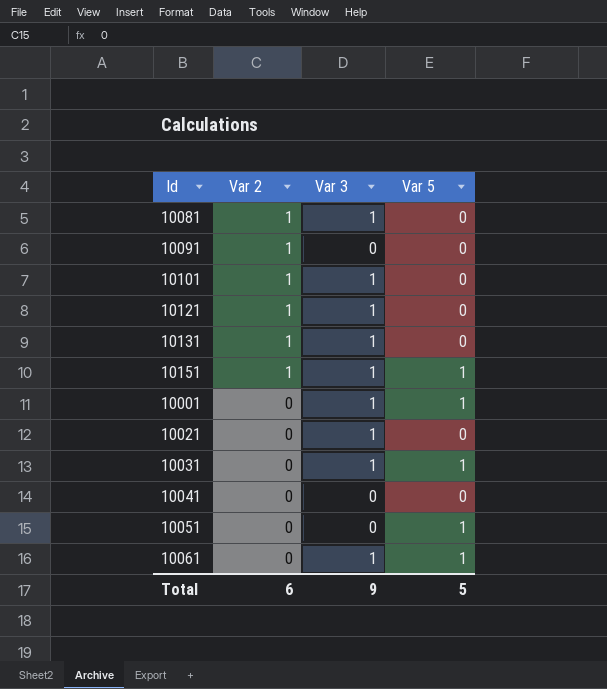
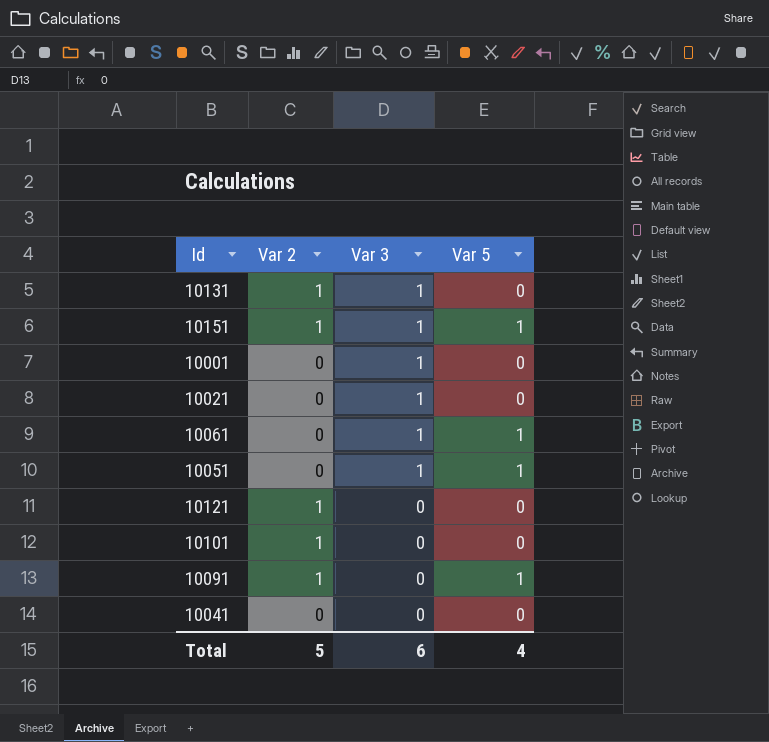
row order: Var 2 descending -> Var 3 descending
row 10081: 1 | 1 | 0 -> none
row 10031: 0 | 1 | 1 -> none
10001 | Var 5: 1 -> 0
10051 | Var 3: 0 -> 1
10121 | Var 3: 1 -> 0
10101 | Var 3: 1 -> 0
10091 | Var 5: 0 -> 1
Total | Var 2: 6 -> 5
Total | Var 3: 9 -> 6
Total | Var 5: 5 -> 4

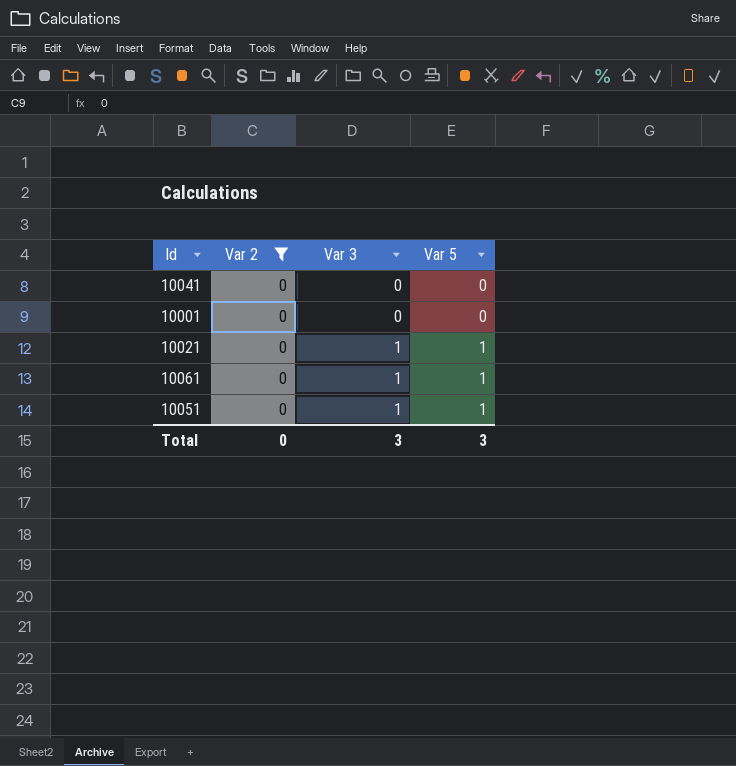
filter: none -> Var 2 = 0
row order: Var 3 descending -> Var 3 ascending
10001 | Var 3: 1 -> 0
10021 | Var 5: 0 -> 1
Total | Var 2: 5 -> 0
Total | Var 3: 6 -> 3
Total | Var 5: 4 -> 3

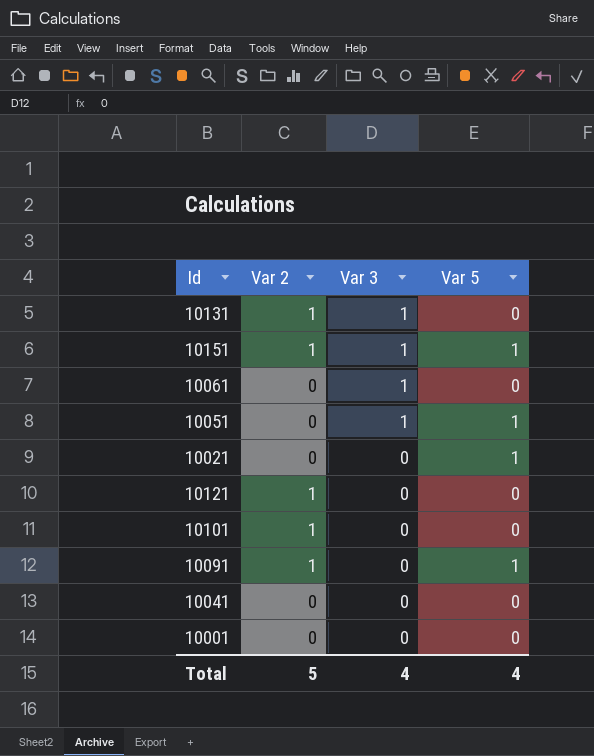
filter: Var 2 = 0 -> none
row order: Var 3 ascending -> Var 3 descending
10061 | Var 5: 1 -> 0
10021 | Var 3: 1 -> 0
Total | Var 2: 0 -> 5
Total | Var 3: 3 -> 4
Total | Var 5: 3 -> 4

